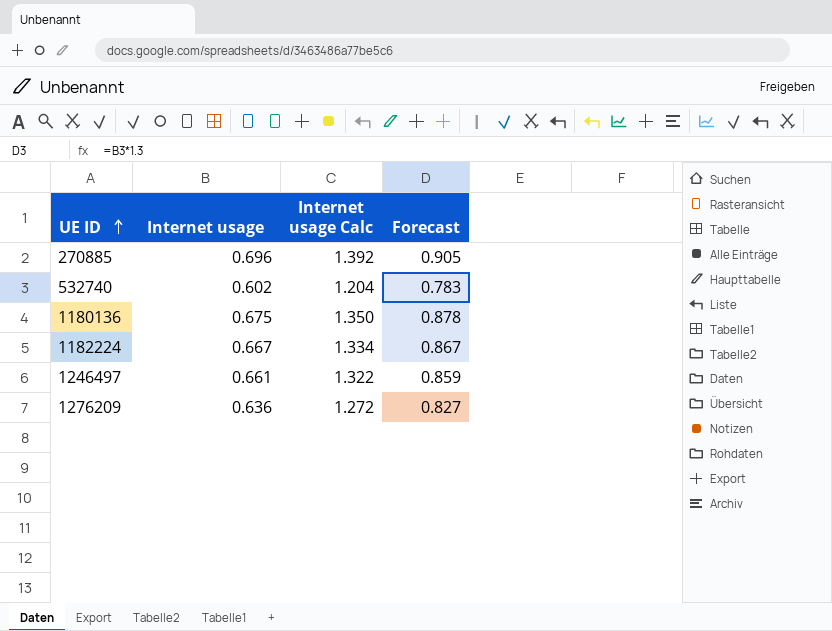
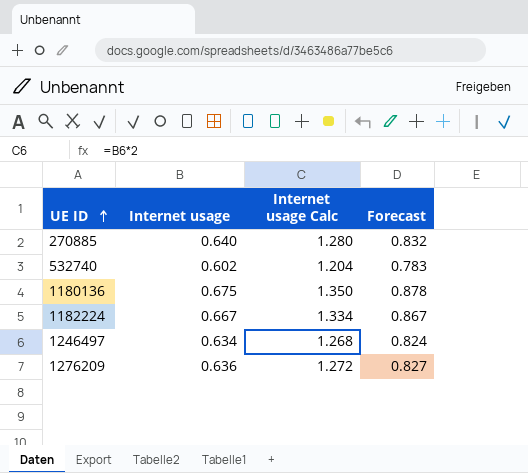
270885 | Internet usage: 0.696 -> 0.640
270885 | Internet usage Calc: 1.392 -> 1.280
270885 | Forecast: 0.905 -> 0.832
1246497 | Internet usage: 0.661 -> 0.634
1246497 | Internet usage Calc: 1.322 -> 1.268
1246497 | Forecast: 0.859 -> 0.824

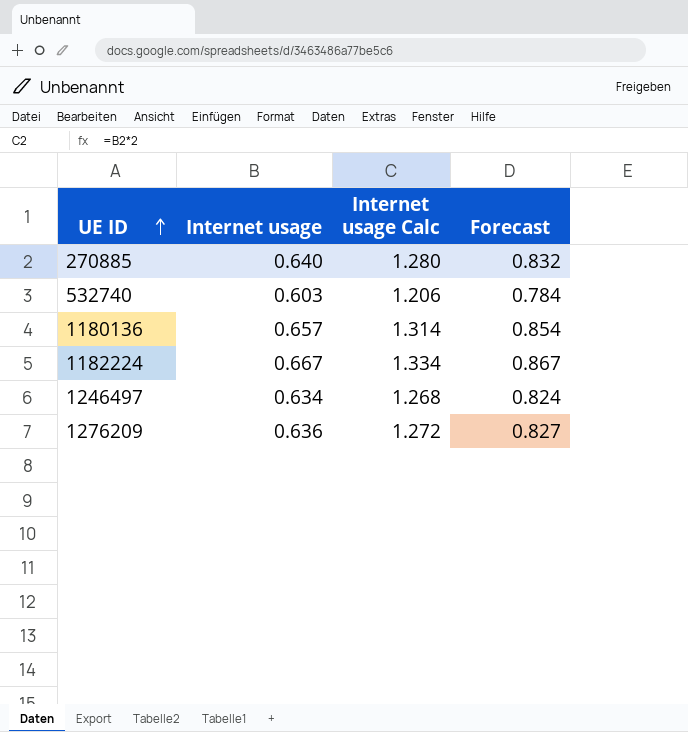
532740 | Internet usage: 0.602 -> 0.603
532740 | Internet usage Calc: 1.204 -> 1.206
532740 | Forecast: 0.783 -> 0.784
1180136 | Internet usage: 0.675 -> 0.657
1180136 | Internet usage Calc: 1.350 -> 1.314
1180136 | Forecast: 0.878 -> 0.854

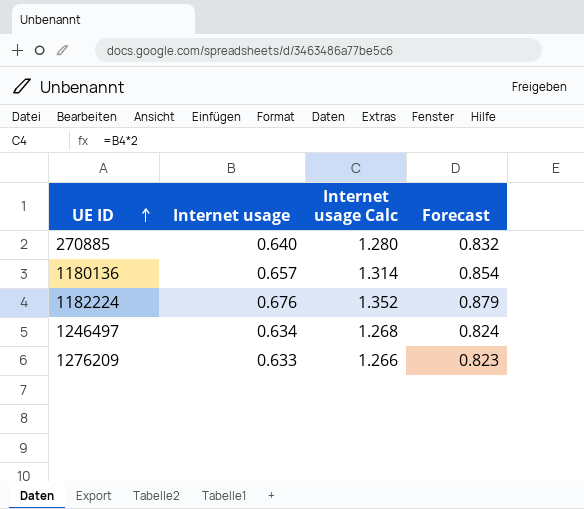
row 532740: 0.603 | 1.206 | 0.784 -> none
1182224 | Internet usage: 0.667 -> 0.676
1182224 | Internet usage Calc: 1.334 -> 1.352
1182224 | Forecast: 0.867 -> 0.879
1276209 | Internet usage: 0.636 -> 0.633
1276209 | Internet usage Calc: 1.272 -> 1.266
1276209 | Forecast: 0.827 -> 0.823

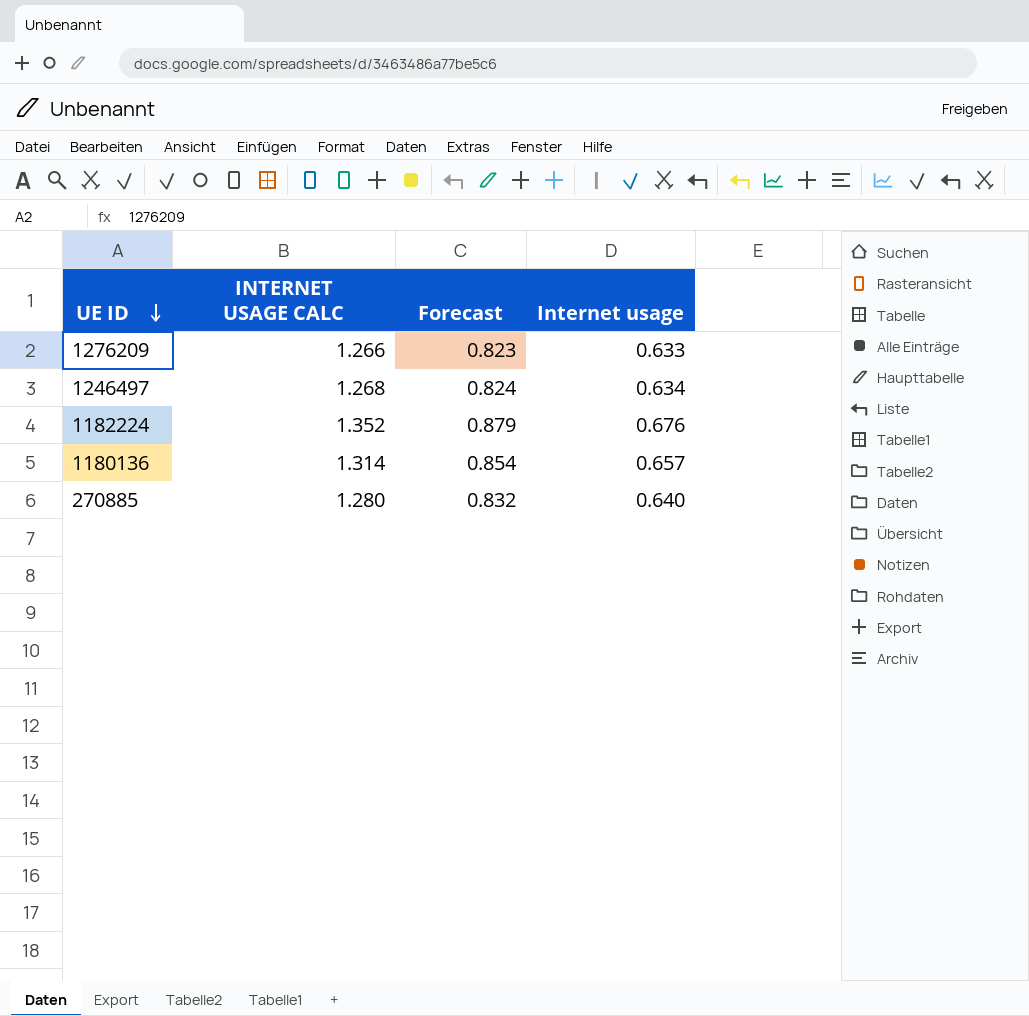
row order: UE ID ascending -> UE ID descending
column name: Internet usage Calc -> INTERNET USAGE CALC
column Internet usage | position: 2 -> 4

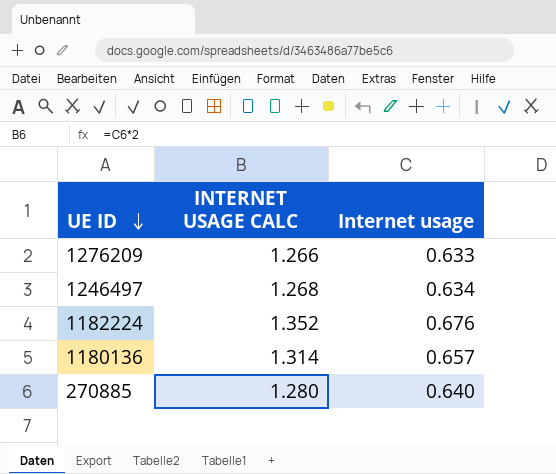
column Forecast | formula: [Internet usage] * 1.3 -> none

